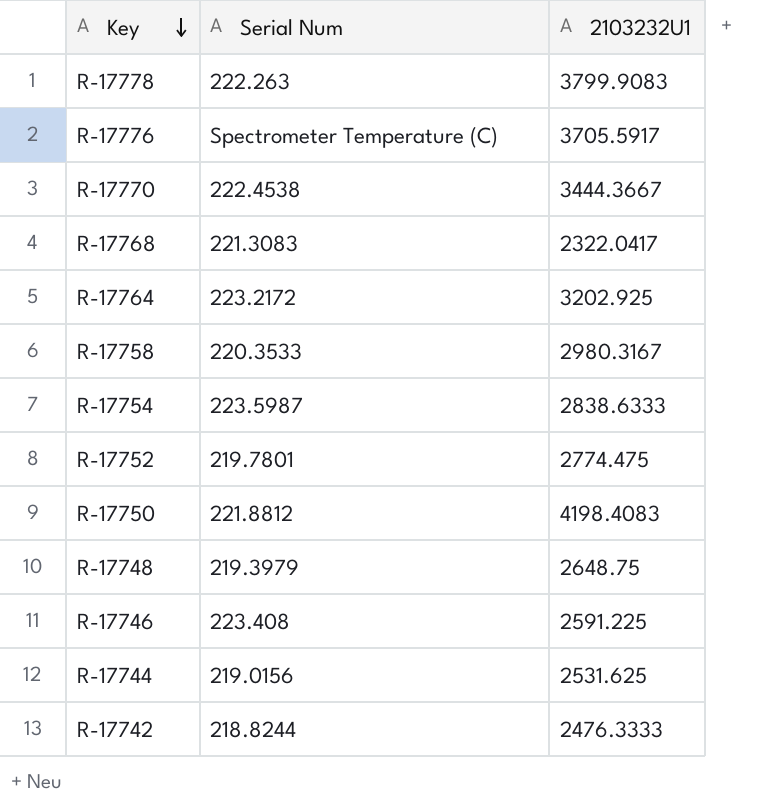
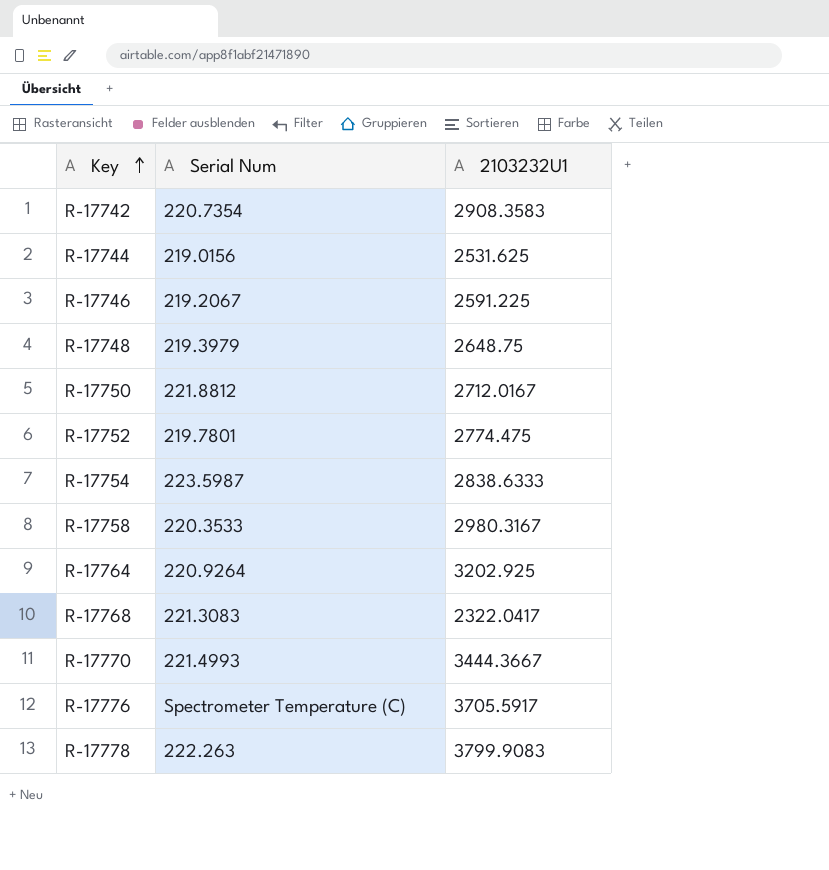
row order: Key descending -> Key ascending
R-17742 | Serial Num: 218.8244 -> 220.7354
R-17742 | 2103232U1: 2476.3333 -> 2908.3583
R-17746 | Serial Num: 223.408 -> 219.2067
R-17750 | 2103232U1: 4198.4083 -> 2712.0167
R-17764 | Serial Num: 223.2172 -> 220.9264
R-17770 | Serial Num: 222.4538 -> 221.4993

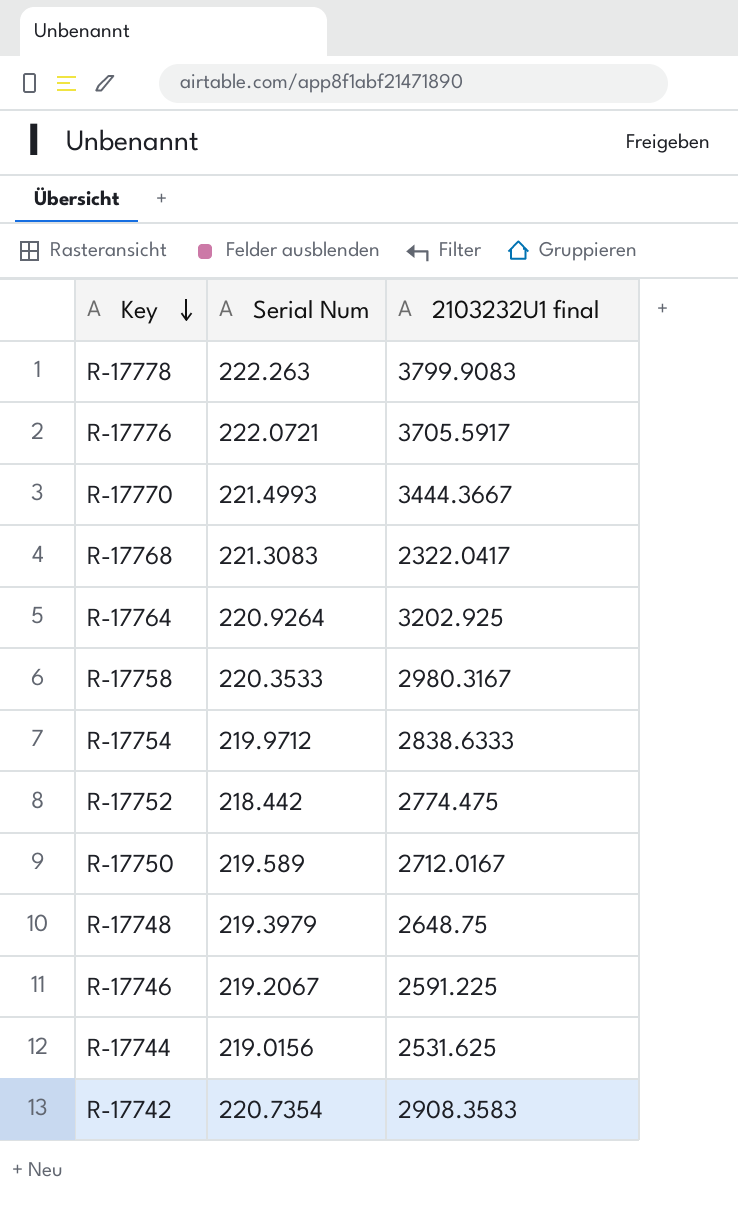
row order: Key ascending -> Key descending
column name: 2103232U1 -> 2103232U1 final
R-17776 | Serial Num: Spectrometer Temperature (C) -> 222.0721
R-17754 | Serial Num: 223.5987 -> 219.9712
R-17752 | Serial Num: 219.7801 -> 218.442
R-17750 | Serial Num: 221.8812 -> 219.589

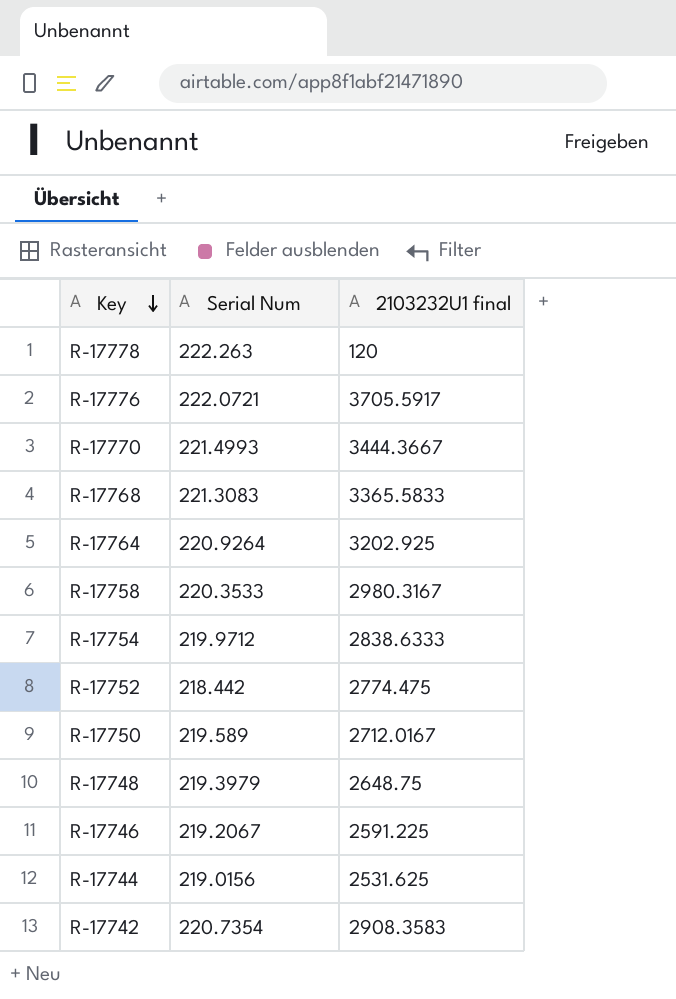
R-17778 | 2103232U1 final: 3799.9083 -> 120
R-17768 | 2103232U1 final: 2322.0417 -> 3365.5833

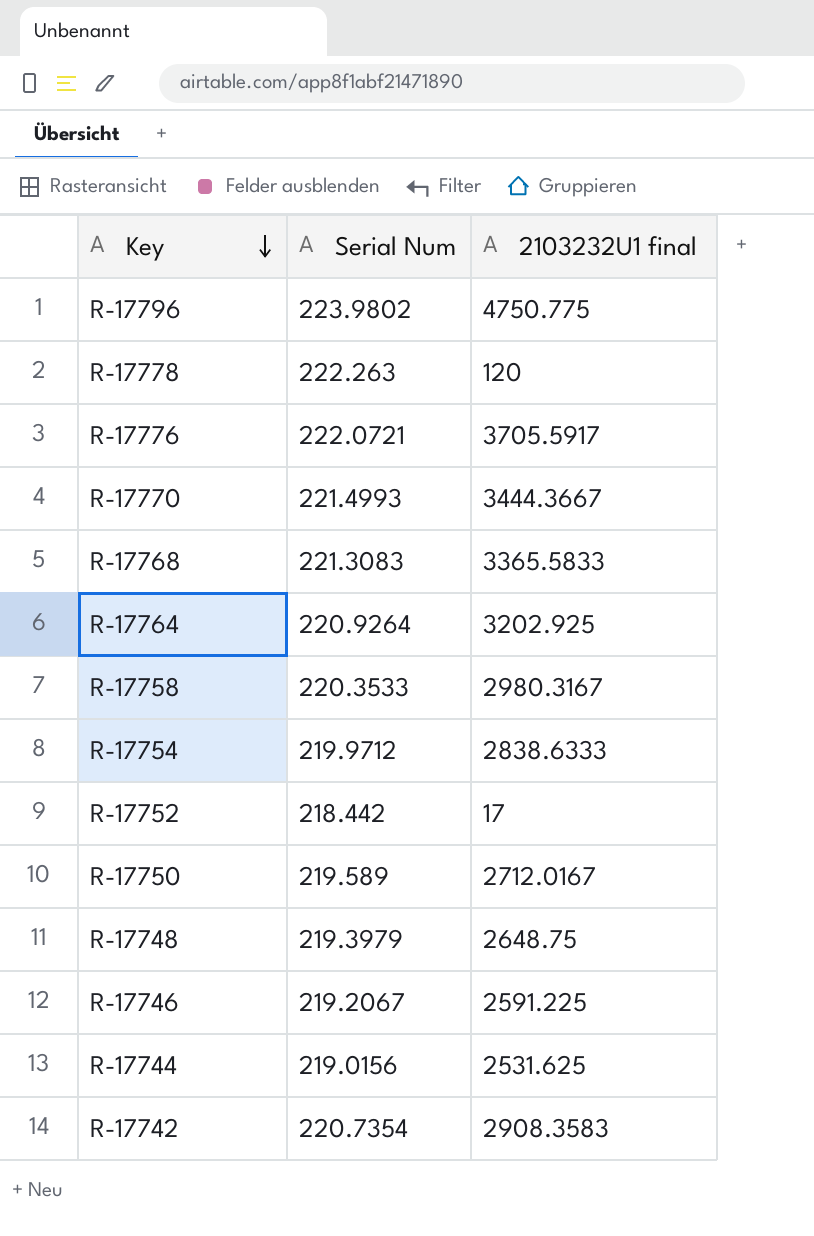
row R-17796: none -> 223.9802 | 4750.775
R-17752 | 2103232U1 final: 2774.475 -> 17

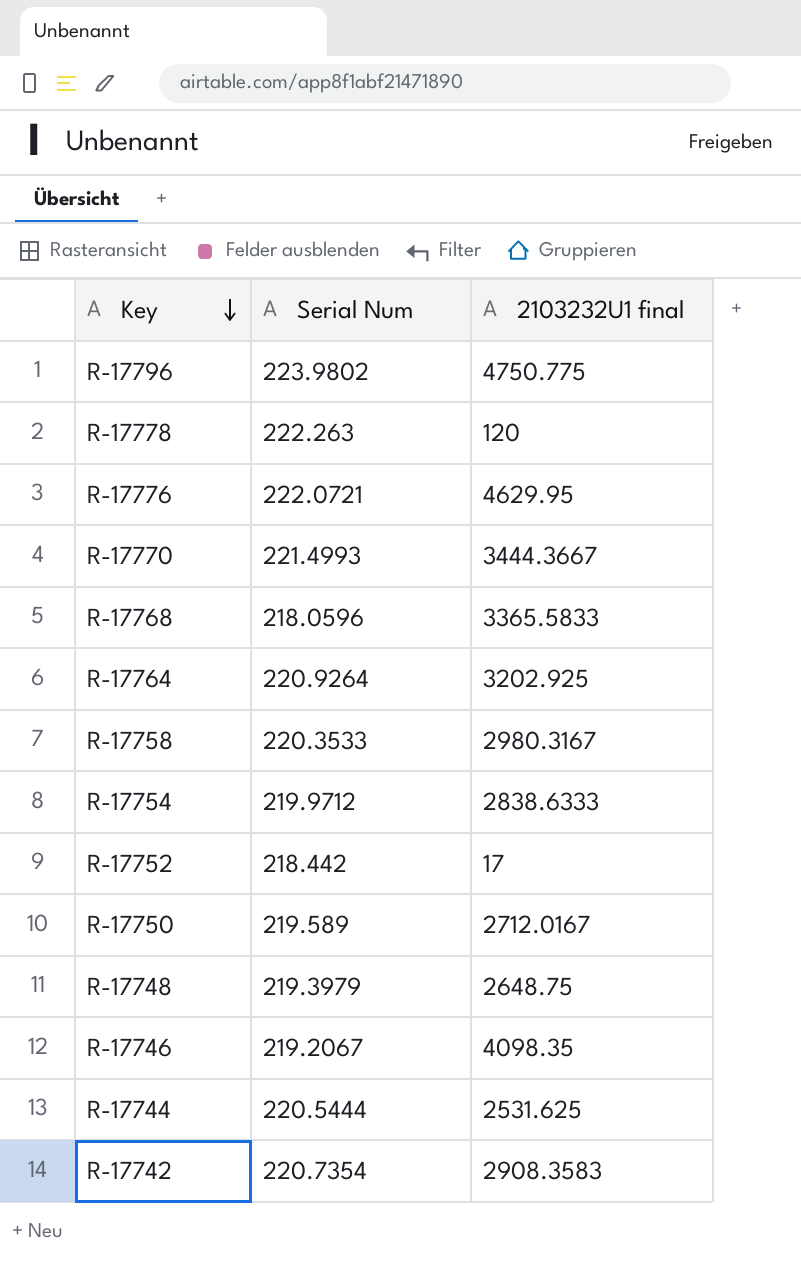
R-17776 | 2103232U1 final: 3705.5917 -> 4629.95
R-17768 | Serial Num: 221.3083 -> 218.0596
R-17746 | 2103232U1 final: 2591.225 -> 4098.35
R-17744 | Serial Num: 219.0156 -> 220.5444

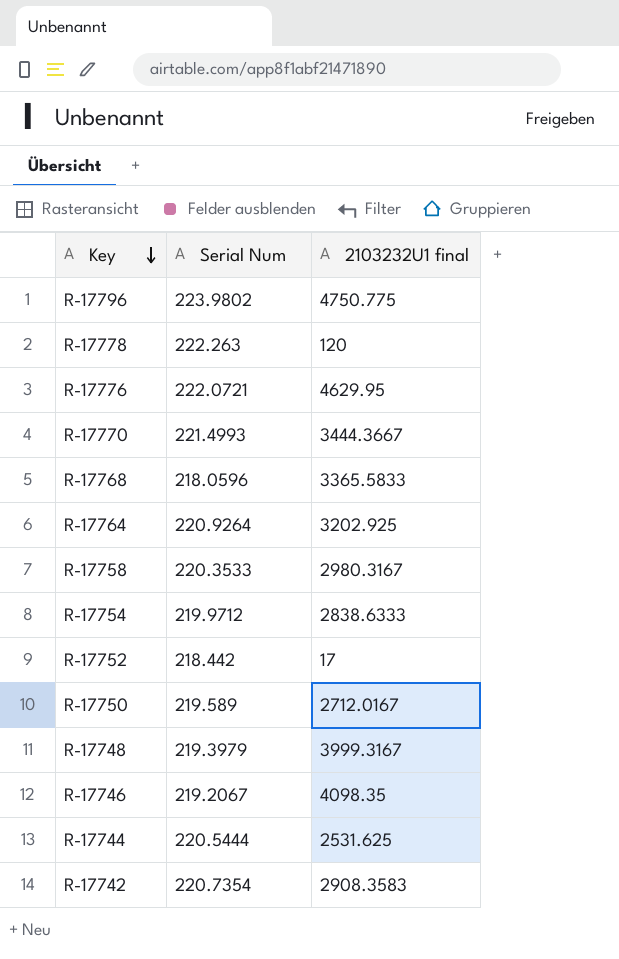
R-17748 | 2103232U1 final: 2648.75 -> 3999.3167

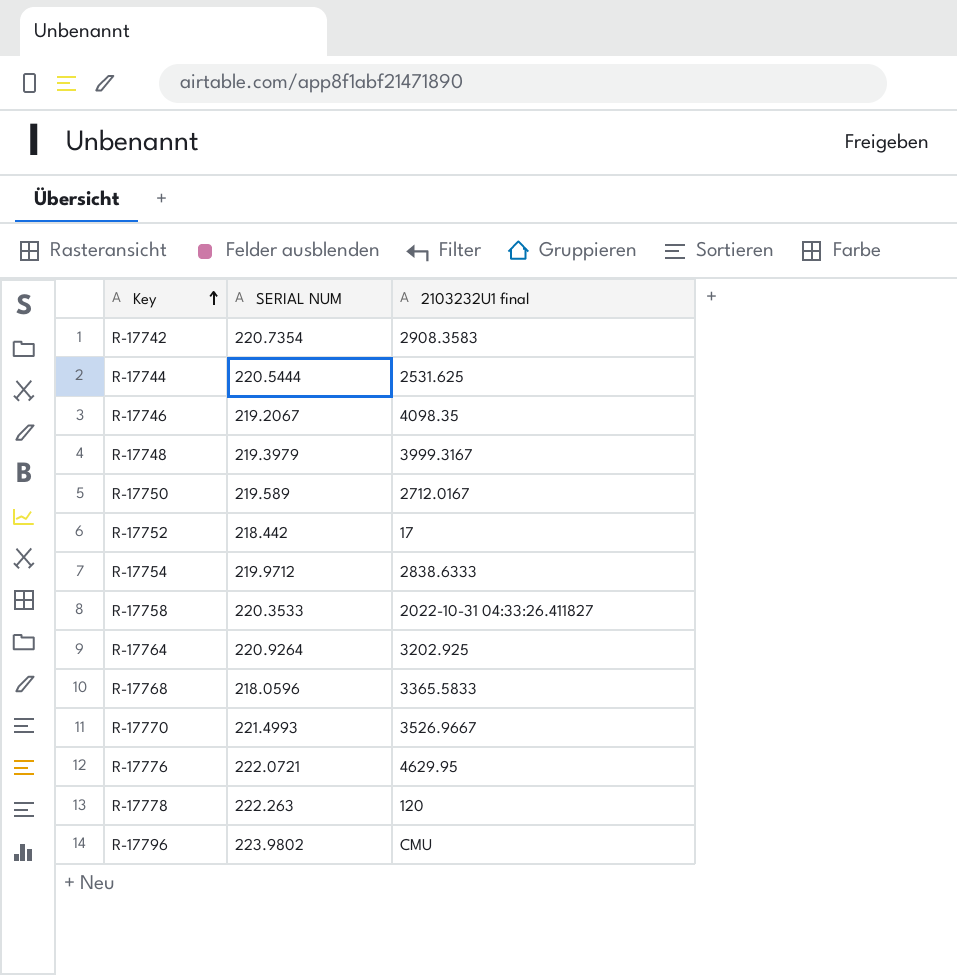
row order: Key descending -> Key ascending
column name: Serial Num -> SERIAL NUM
R-17758 | 2103232U1 final: 2980.3167 -> 2022-10-31 04:33:26.411827
R-17770 | 2103232U1 final: 3444.3667 -> 3526.9667
R-17796 | 2103232U1 final: 4750.775 -> CMU

